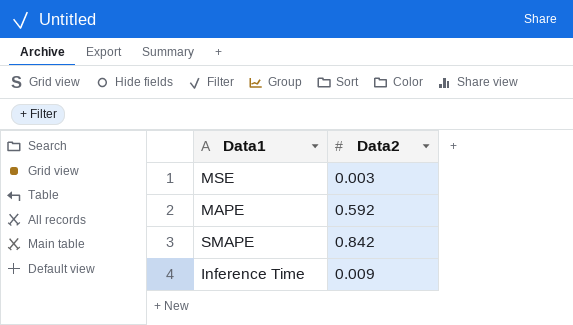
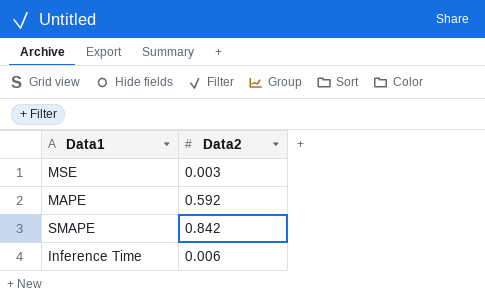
Inference Time | Data2: 0.009 -> 0.006

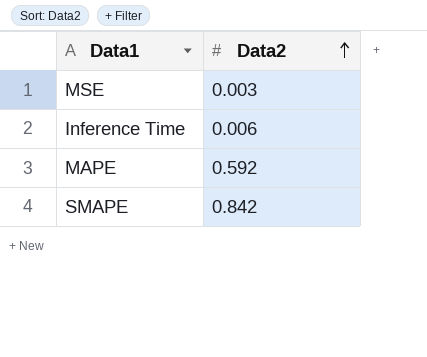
row order: none -> Data2 ascending

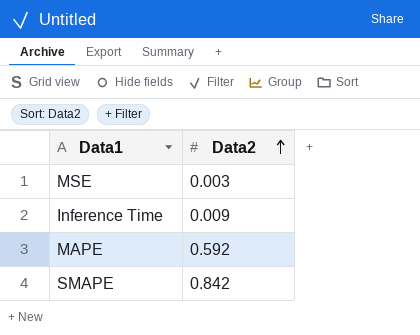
Inference Time | Data2: 0.006 -> 0.009

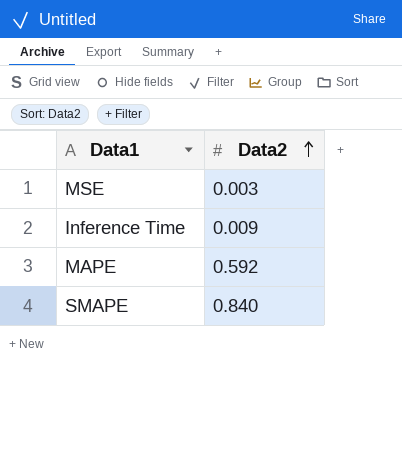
SMAPE | Data2: 0.842 -> 0.840

